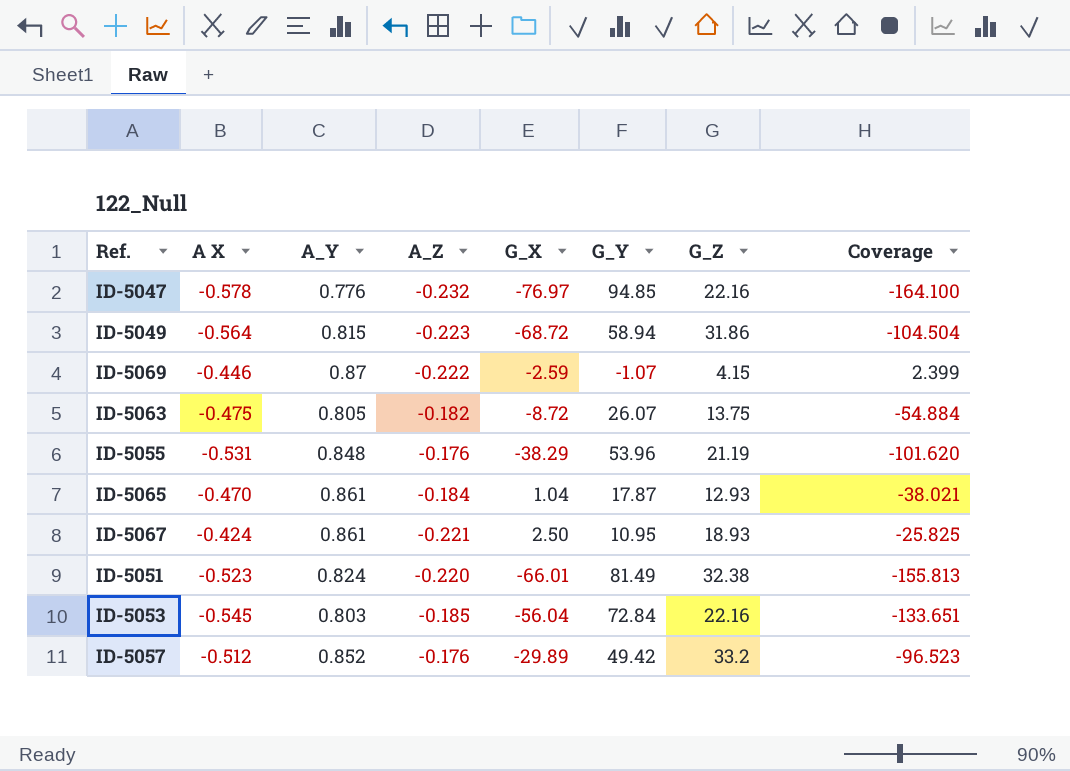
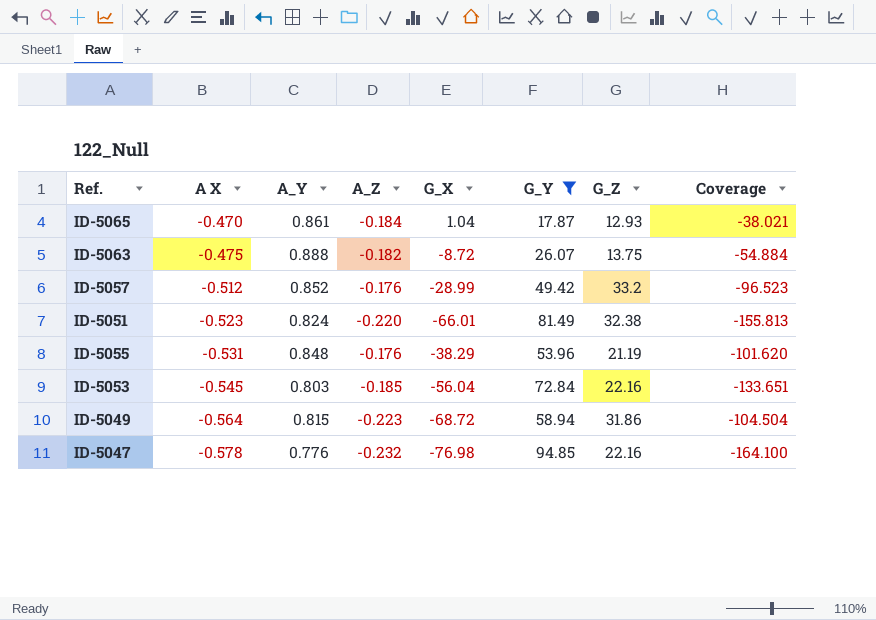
filter: none -> G_Y >= 17.87
row order: none -> A X descending
ID-5063 | A_Y: 0.805 -> 0.888
ID-5057 | G_X: -29.89 -> -28.99
ID-5047 | G_X: -76.97 -> -76.98

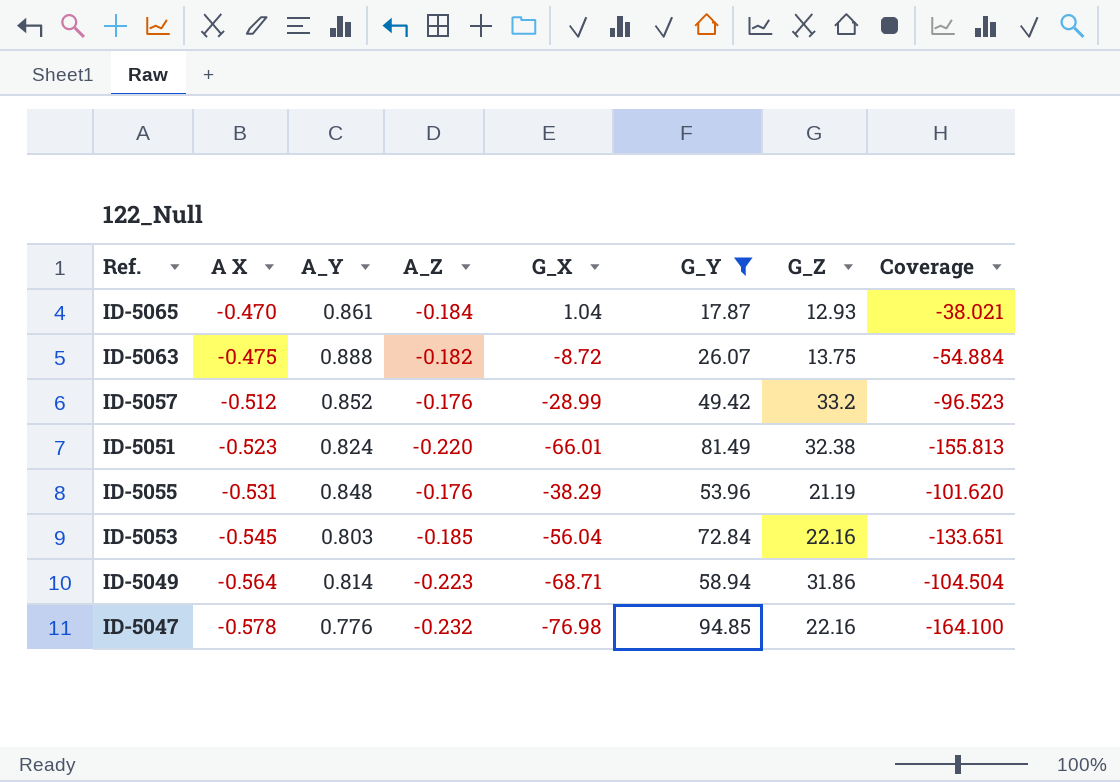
ID-5049 | A_Y: 0.815 -> 0.814
ID-5049 | G_X: -68.72 -> -68.71

